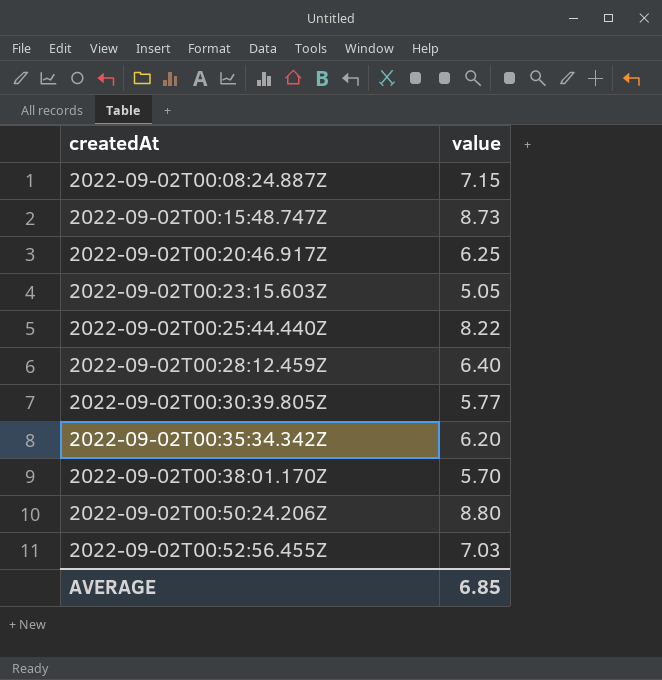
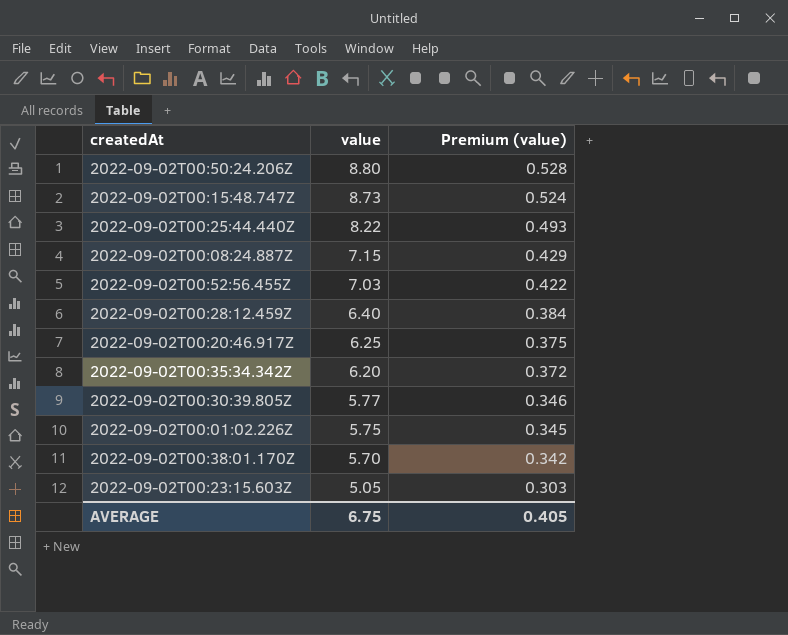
row order: createdAt ascending -> value descending
column Premium (value) | formula: none -> [value] * 0.06
row 2022-09-02T00:01:02.226Z: none -> 5.75 | 0.345
AVERAGE | value: 6.85 -> 6.75

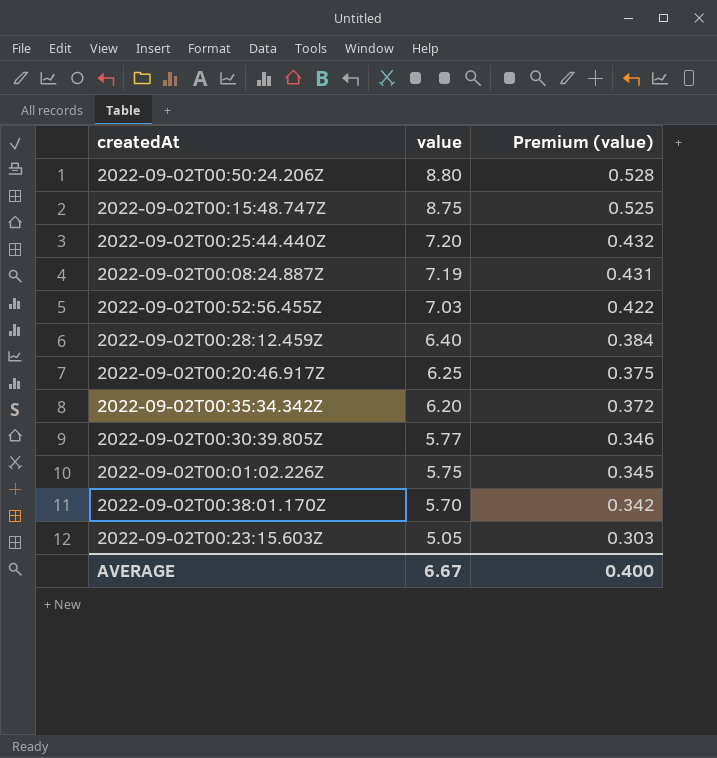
2022-09-02T00:15:48.747Z | value: 8.73 -> 8.75
2022-09-02T00:15:48.747Z | Premium (value): 0.524 -> 0.525
2022-09-02T00:25:44.440Z | value: 8.22 -> 7.20
2022-09-02T00:25:44.440Z | Premium (value): 0.493 -> 0.432
2022-09-02T00:08:24.887Z | value: 7.15 -> 7.19
2022-09-02T00:08:24.887Z | Premium (value): 0.429 -> 0.431
AVERAGE | value: 6.75 -> 6.67
AVERAGE | Premium (value): 0.405 -> 0.400

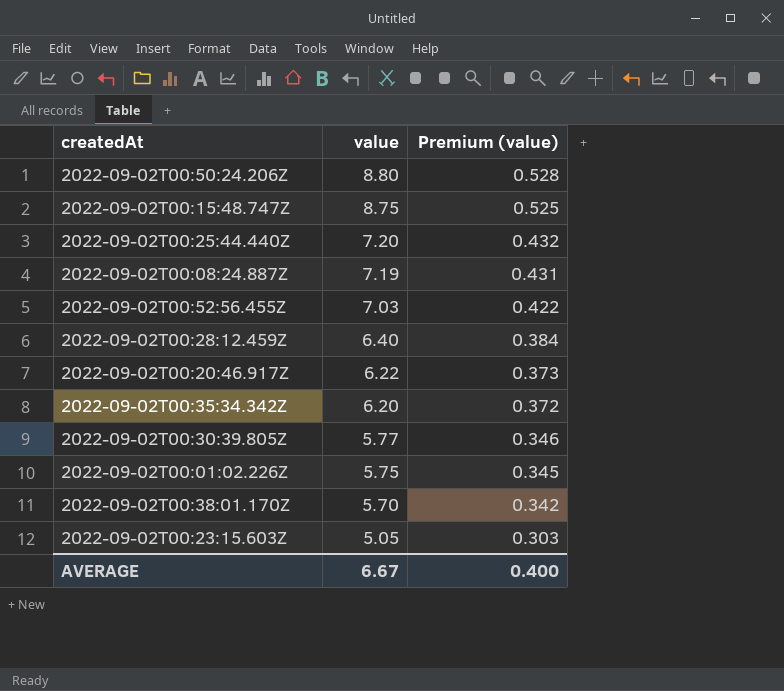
2022-09-02T00:20:46.917Z | value: 6.25 -> 6.22
2022-09-02T00:20:46.917Z | Premium (value): 0.375 -> 0.373

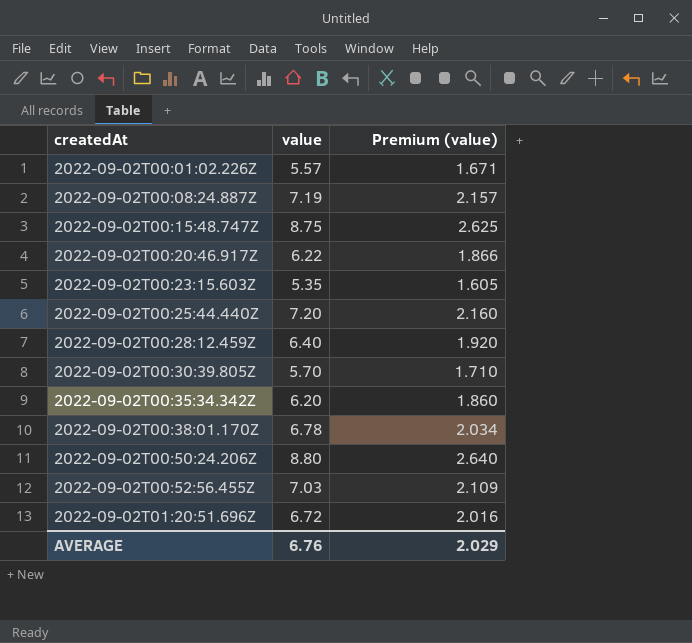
row order: value descending -> createdAt ascending
column Premium (value) | formula: [value] * 0.06 -> [value] * 0.3
2022-09-02T00:01:02.226Z | value: 5.75 -> 5.57
2022-09-02T00:23:15.603Z | value: 5.05 -> 5.35
2022-09-02T00:30:39.805Z | value: 5.77 -> 5.70
2022-09-02T00:38:01.170Z | value: 5.70 -> 6.78
row 2022-09-02T01:20:51.696Z: none -> 6.72 | 2.016
AVERAGE | value: 6.67 -> 6.76
AVERAGE | Premium (value): 0.400 -> 2.029

